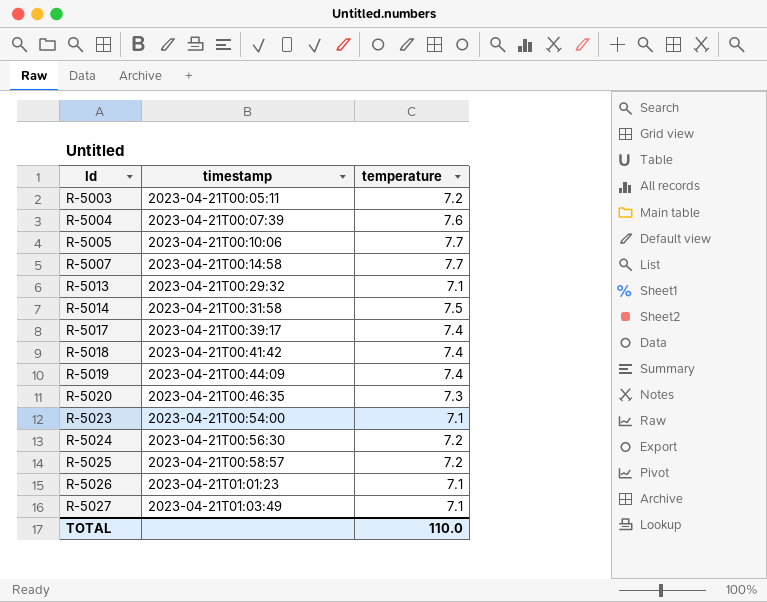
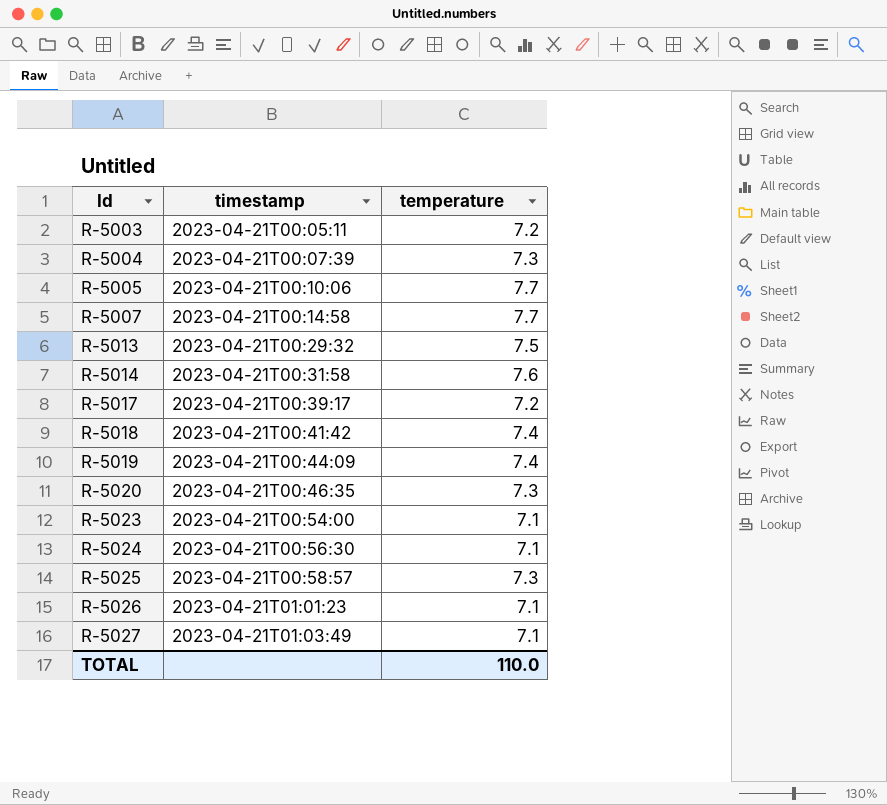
R-5004 | temperature: 7.6 -> 7.3
R-5013 | temperature: 7.1 -> 7.5
R-5014 | temperature: 7.5 -> 7.6
R-5017 | temperature: 7.4 -> 7.2
R-5024 | temperature: 7.2 -> 7.1
R-5025 | temperature: 7.2 -> 7.3

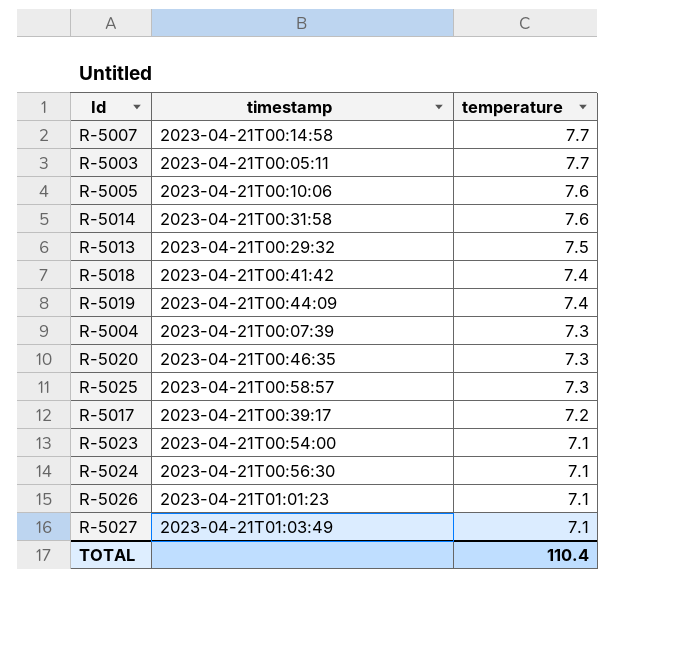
row order: Id ascending -> temperature descending
R-5003 | temperature: 7.2 -> 7.7
R-5005 | temperature: 7.7 -> 7.6
TOTAL | temperature: 110.0 -> 110.4

